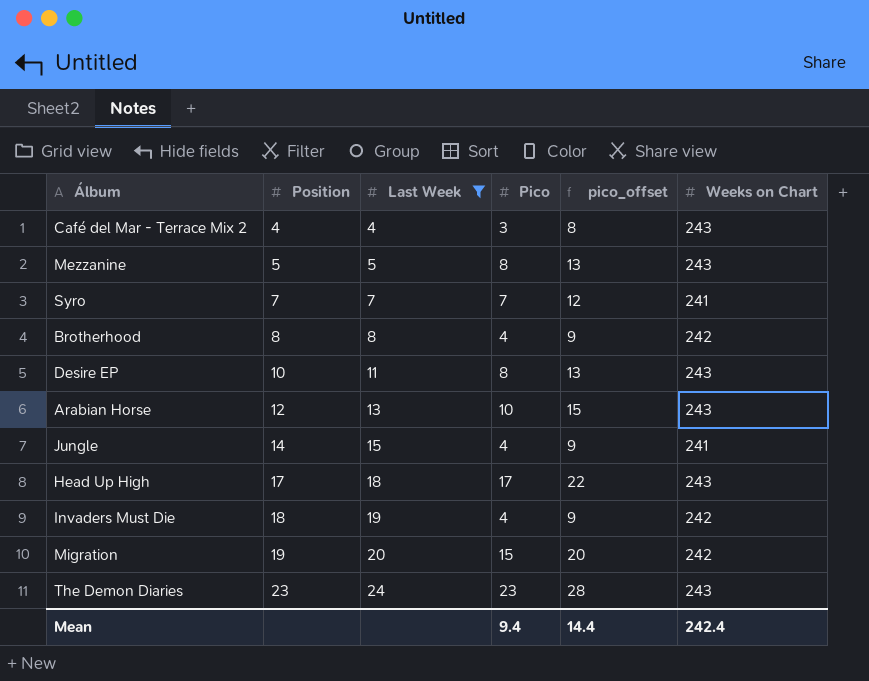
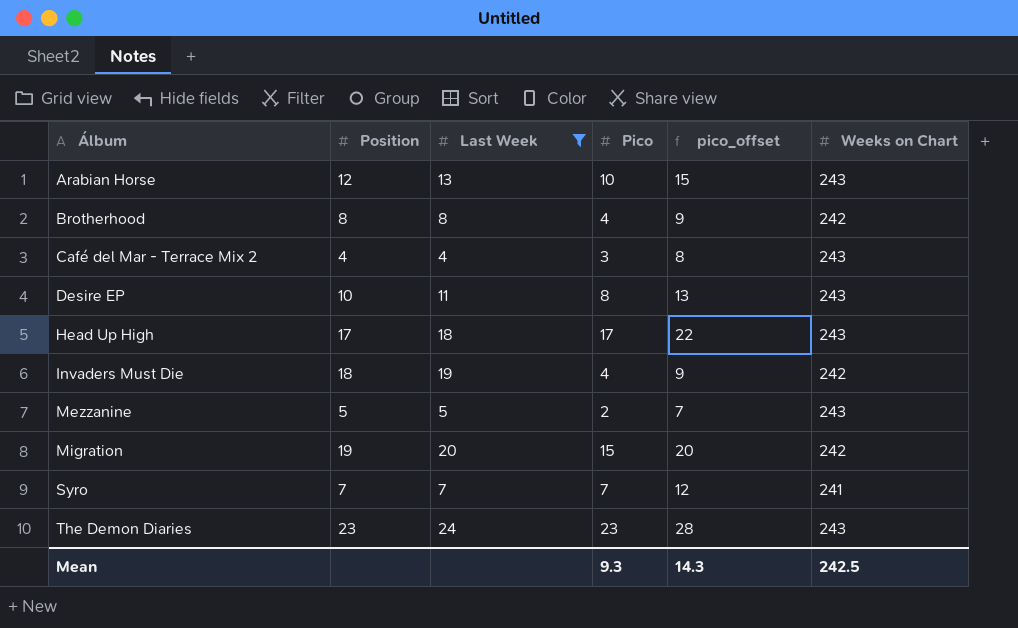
row order: Position ascending -> Álbum ascending
row Jungle: 14 | 15 | 4 | 9 | 241 -> none
Mezzanine | Pico: 8 -> 2
Mezzanine | pico_offset: 13 -> 7
Mean | Pico: 9.4 -> 9.3
Mean | pico_offset: 14.4 -> 14.3
Mean | Weeks on Chart: 242.4 -> 242.5

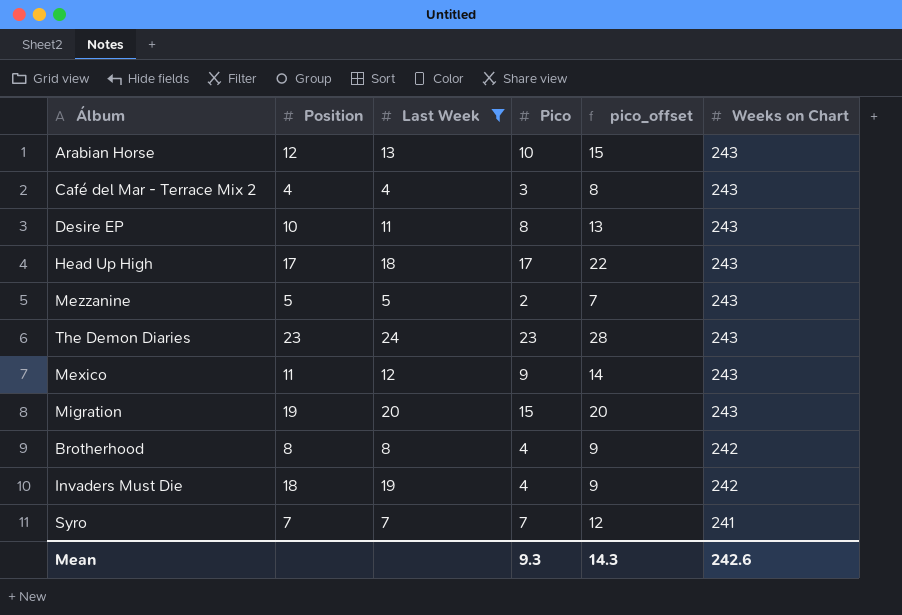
row order: Álbum ascending -> Weeks on Chart descending
row Mexico: none -> 11 | 12 | 9 | 14 | 243
Migration | Weeks on Chart: 242 -> 243
Mean | Weeks on Chart: 242.5 -> 242.6

